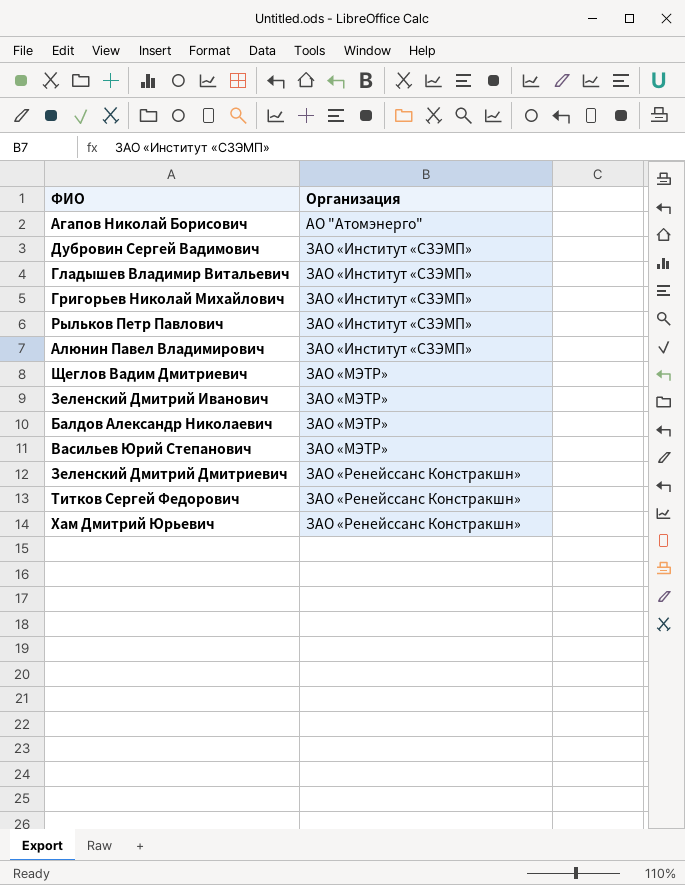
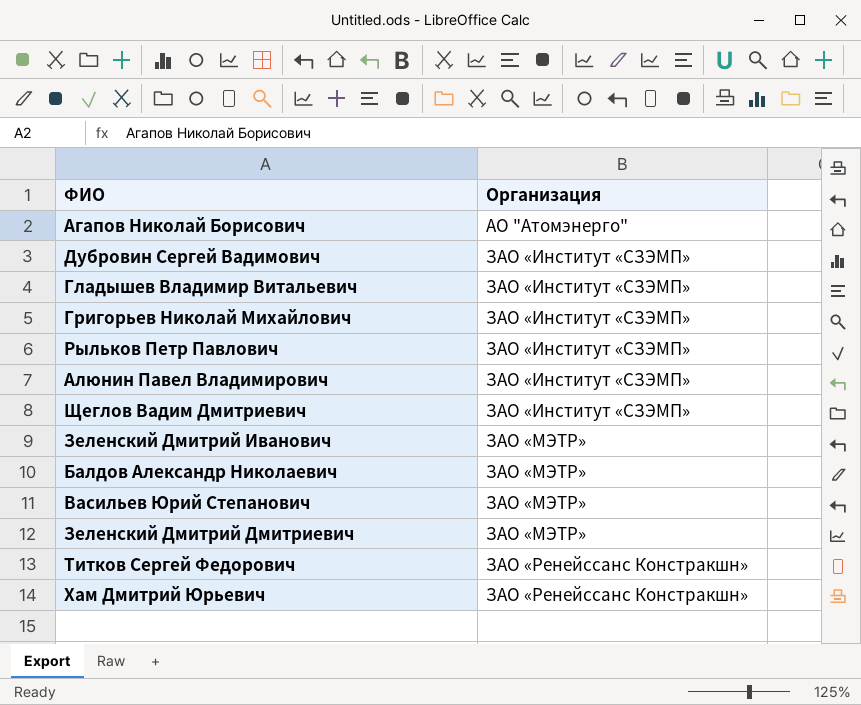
Щеглов Вадим Дмитриевич | Организация: ЗАО «МЭТР» -> ЗАО «Институт «СЗЭМП»
Зеленский Дмитрий Дмитриевич | Организация: ЗАО «Ренейссанс Констракшн» -> ЗАО «МЭТР»

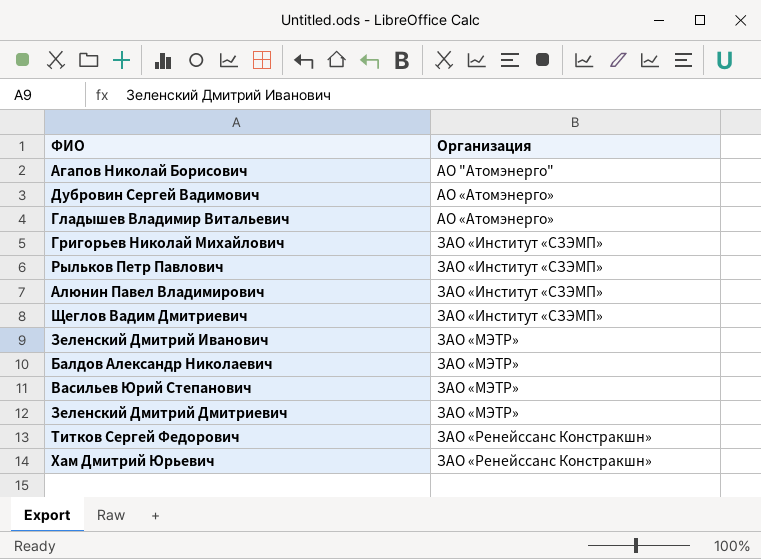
Дубровин Сергей Вадимович | Организация: ЗАО «Институт «СЗЭМП» -> АО «Атомэнерго»
Гладышев Владимир Витальевич | Организация: ЗАО «Институт «СЗЭМП» -> АО «Атомэнерго»

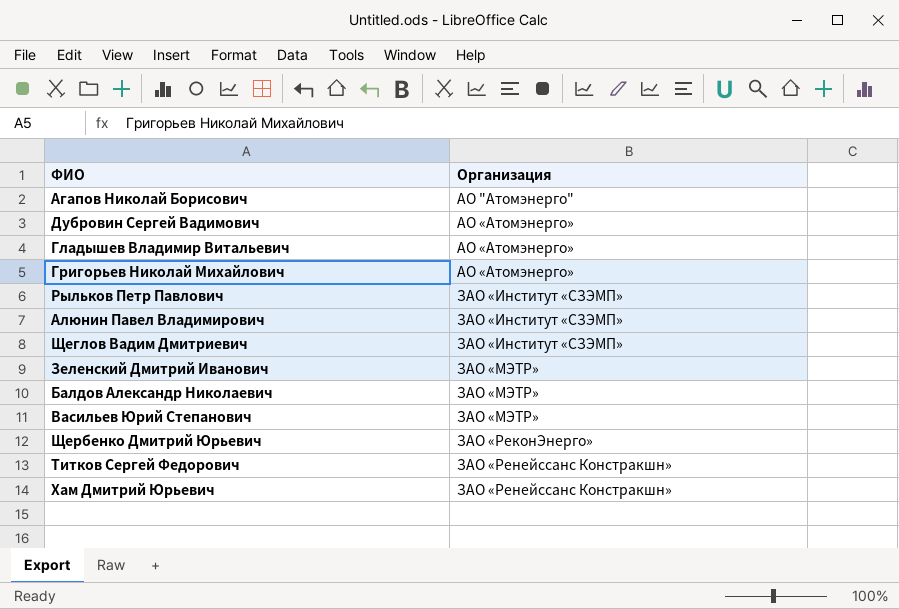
row Зеленский Дмитрий Дмитриевич: ЗАО «МЭТР» -> none
Григорьев Николай Михайлович | Организация: ЗАО «Институт «СЗЭМП» -> АО «Атомэнерго»
row Щербенко Дмитрий Юрьевич: none -> ЗАО «РеконЭнерго»

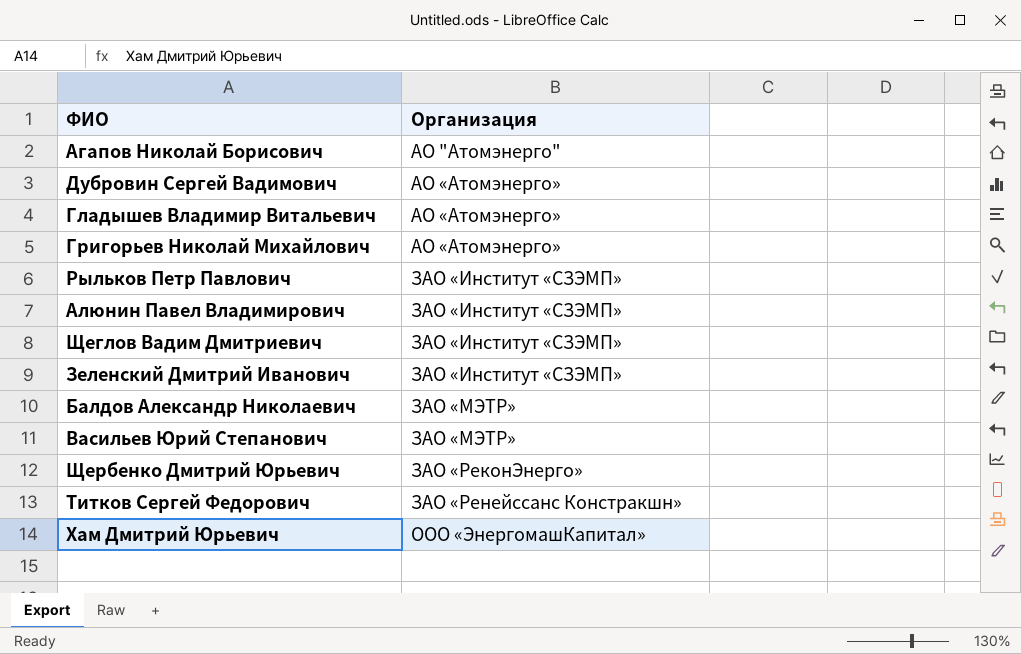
Зеленский Дмитрий Иванович | Организация: ЗАО «МЭТР» -> ЗАО «Институт «СЗЭМП»
Хам Дмитрий Юрьевич | Организация: ЗАО «Ренейссанс Констракшн» -> ООО «ЭнергомашКапитал»

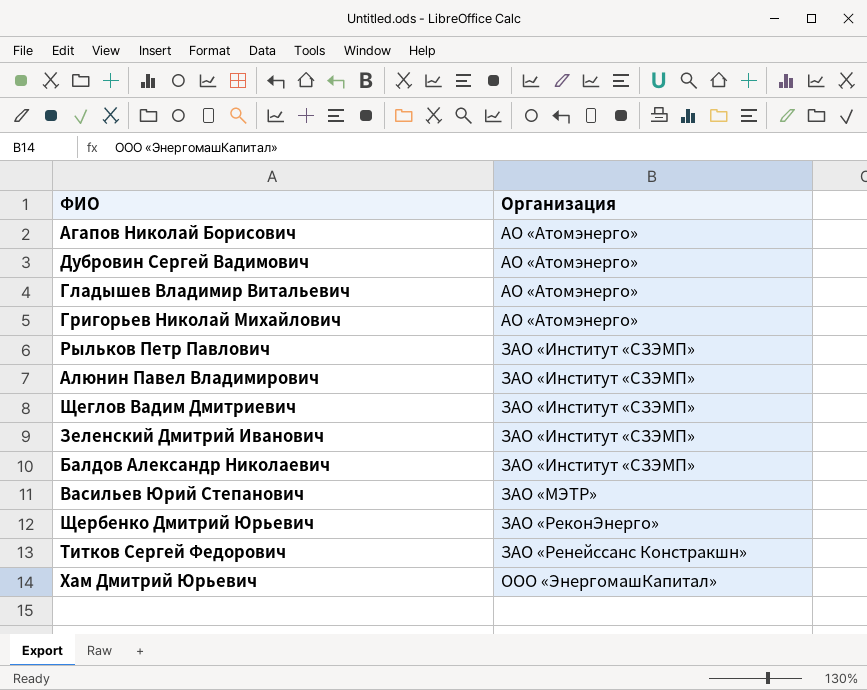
Агапов Николай Борисович | Организация: АО "Атомэнерго" -> АО «Атомэнерго»
Балдов Александр Николаевич | Организация: ЗАО «МЭТР» -> ЗАО «Институт «СЗЭМП»

